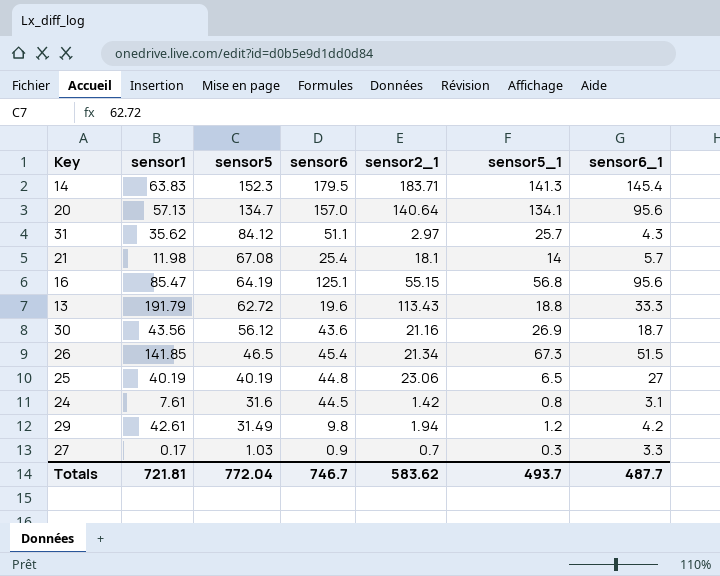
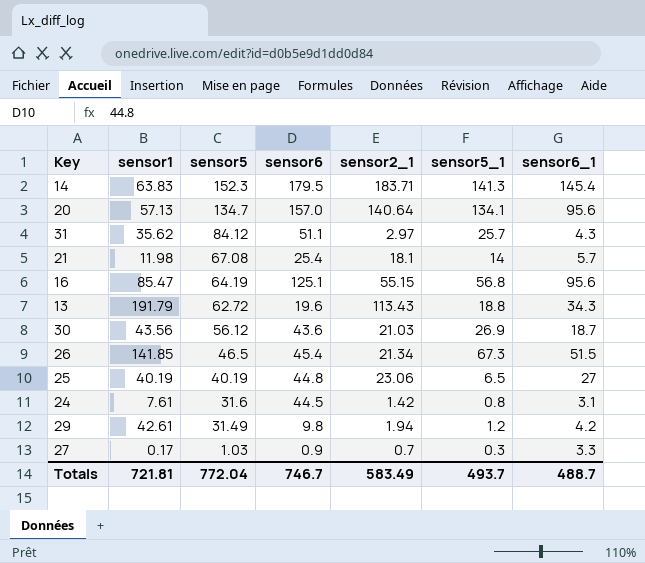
13 | sensor6_1: 33.3 -> 34.3
30 | sensor2_1: 21.16 -> 21.03
Totals | sensor2_1: 583.62 -> 583.49
Totals | sensor6_1: 487.7 -> 488.7

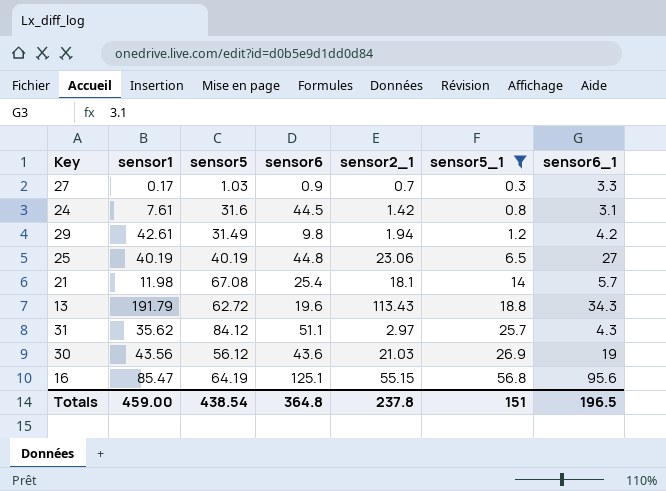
filter: none -> sensor5_1 <= 56.8
row order: sensor5 descending -> sensor5_1 ascending
30 | sensor6_1: 18.7 -> 19
Totals | sensor1: 721.81 -> 459.00
Totals | sensor5: 772.04 -> 438.54
Totals | sensor6: 746.7 -> 364.8
Totals | sensor2_1: 583.49 -> 237.8
Totals | sensor5_1: 493.7 -> 151
Totals | sensor6_1: 488.7 -> 196.5

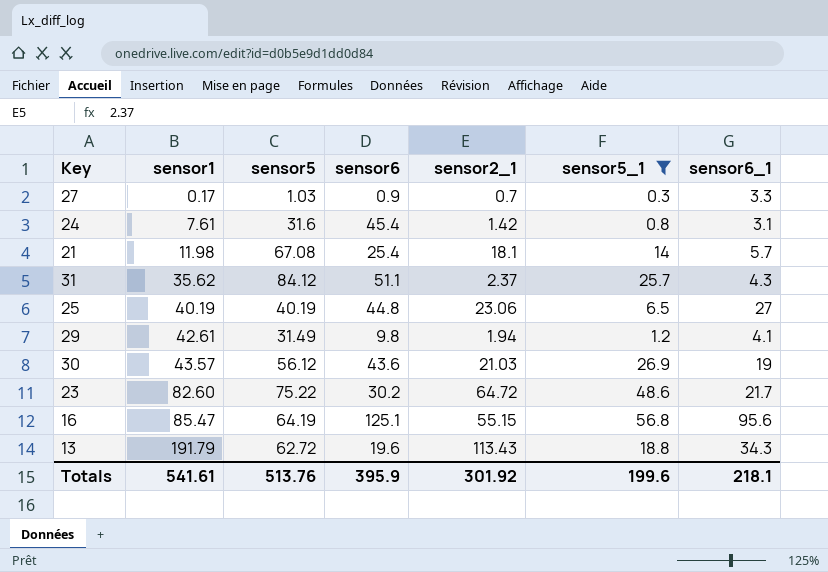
row order: sensor5_1 ascending -> sensor1 ascending
24 | sensor6: 44.5 -> 45.4
31 | sensor2_1: 2.97 -> 2.37
29 | sensor6_1: 4.2 -> 4.1
30 | sensor1: 43.56 -> 43.57
row 23: none -> 82.60 | 75.22 | 30.2 | 64.72 | 48.6 | 21.7
Totals | sensor1: 459.00 -> 541.61
Totals | sensor5: 438.54 -> 513.76
Totals | sensor6: 364.8 -> 395.9
Totals | sensor2_1: 237.8 -> 301.92
Totals | sensor5_1: 151 -> 199.6
Totals | sensor6_1: 196.5 -> 218.1

